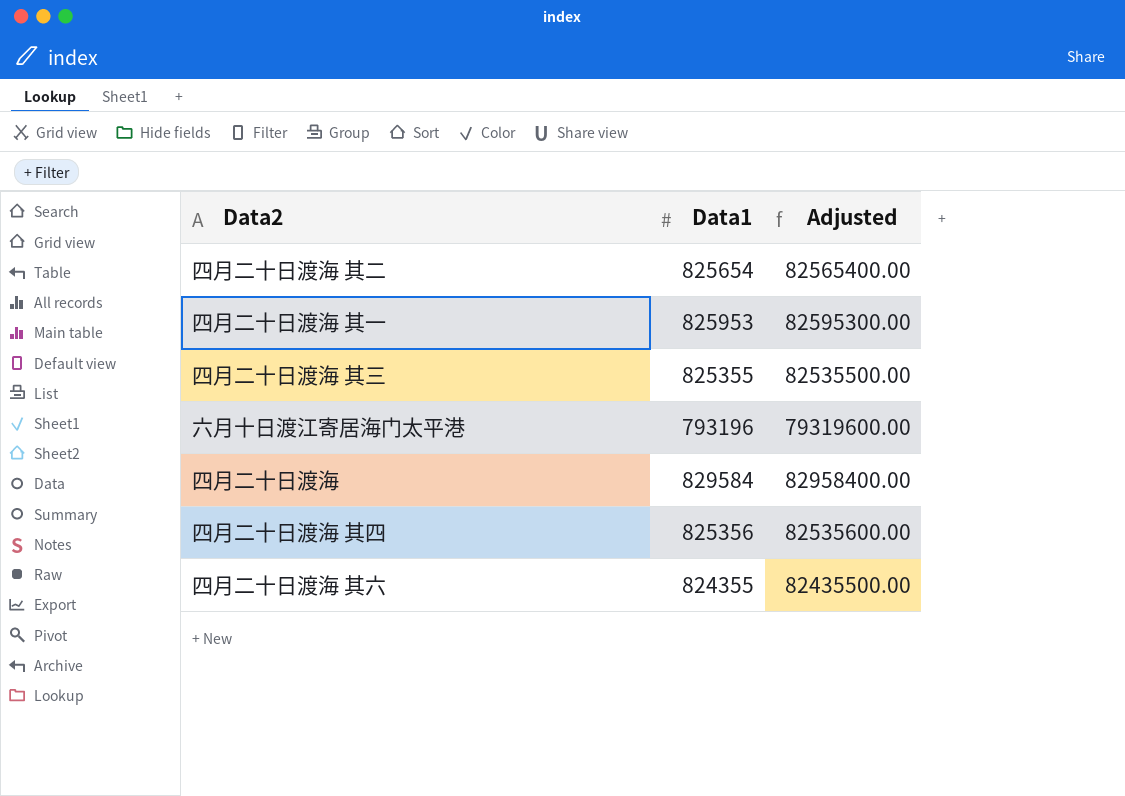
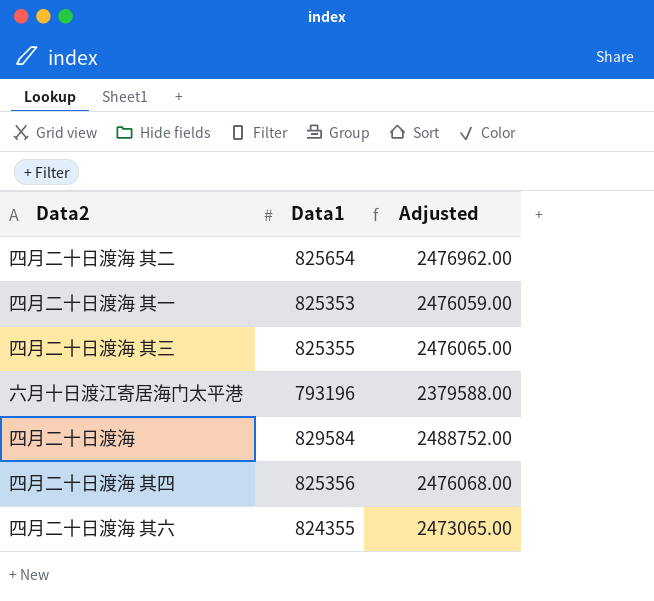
column Adjusted | formula: [Data1] * 100 -> [Data1] * 3
四月二十日渡海 其一 | Data1: 825953 -> 825353

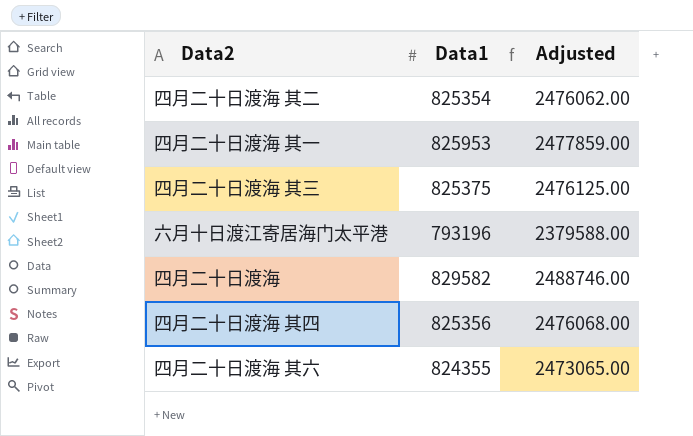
四月二十日渡海 其二 | Data1: 825654 -> 825354
四月二十日渡海 其二 | Adjusted: 2476962.00 -> 2476062.00
四月二十日渡海 其一 | Data1: 825353 -> 825953
四月二十日渡海 其一 | Adjusted: 2476059.00 -> 2477859.00
四月二十日渡海 其三 | Data1: 825355 -> 825375
四月二十日渡海 其三 | Adjusted: 2476065.00 -> 2476125.00
四月二十日渡海 | Data1: 829584 -> 829582
四月二十日渡海 | Adjusted: 2488752.00 -> 2488746.00

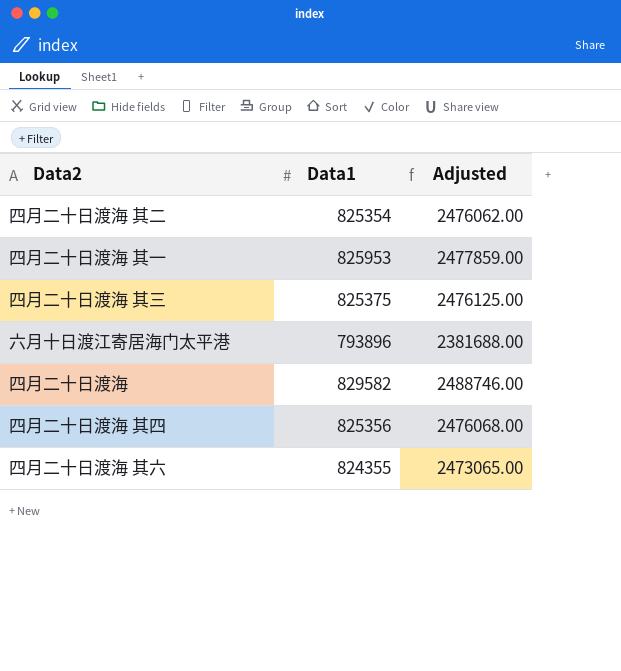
六月十日渡江寄居海门太平港 | Data1: 793196 -> 793896
六月十日渡江寄居海门太平港 | Adjusted: 2379588.00 -> 2381688.00

